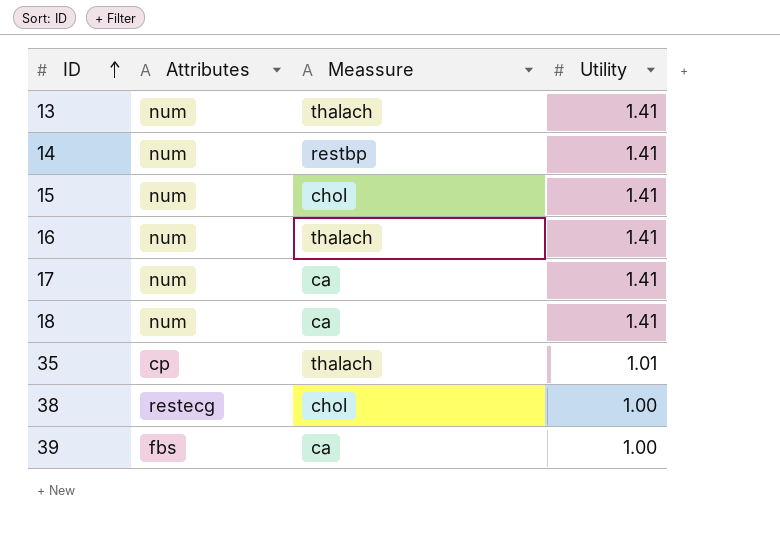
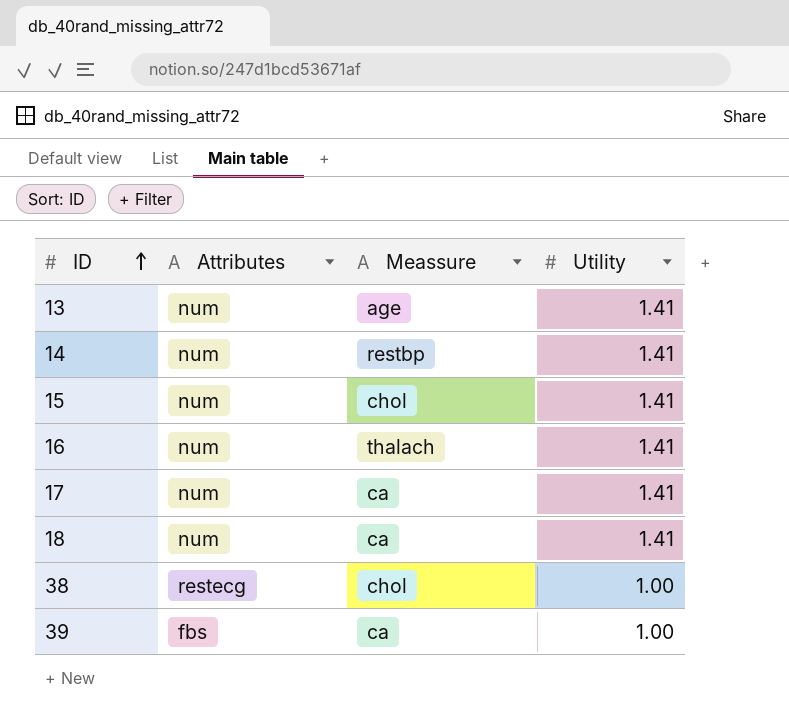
row 35: cp | thalach | 1.01 -> none
13 | Meassure: thalach -> age

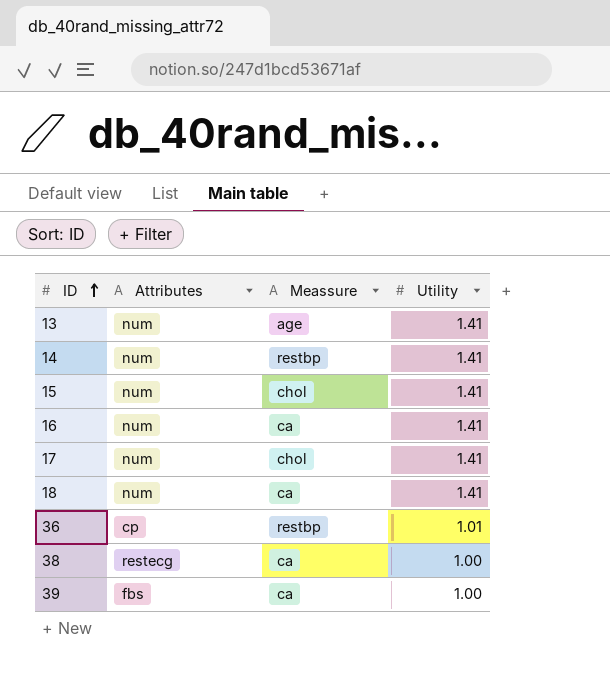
16 | Meassure: thalach -> ca
17 | Meassure: ca -> chol
row 36: none -> cp | restbp | 1.01
38 | Meassure: chol -> ca

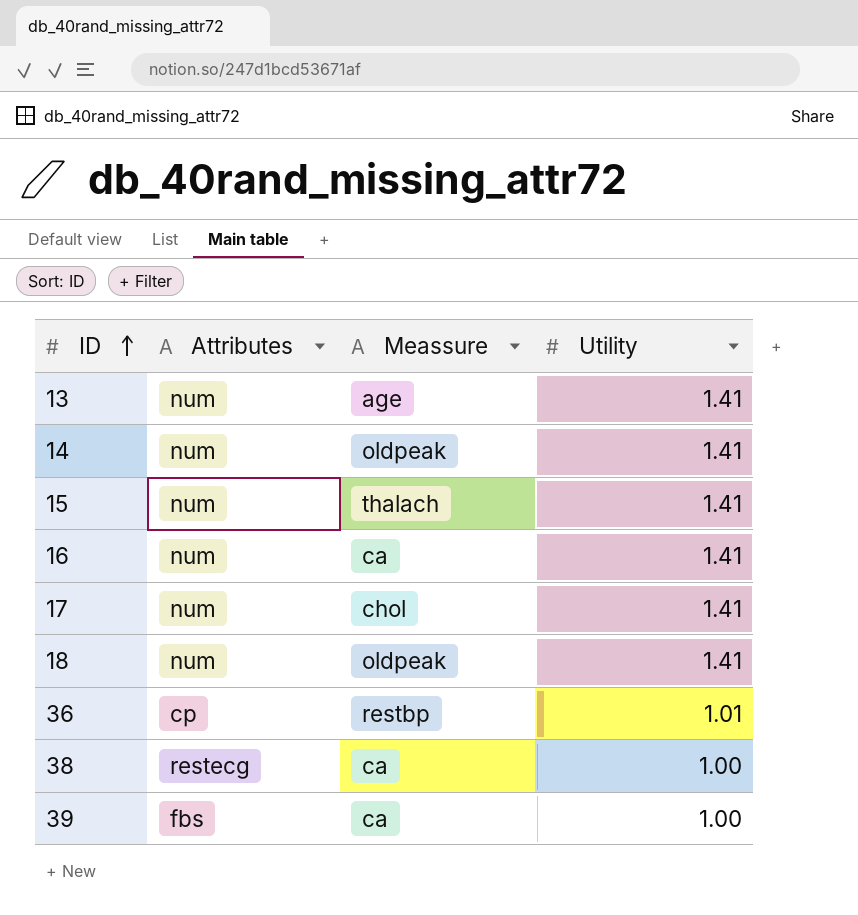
14 | Meassure: restbp -> oldpeak
15 | Meassure: chol -> thalach
18 | Meassure: ca -> oldpeak

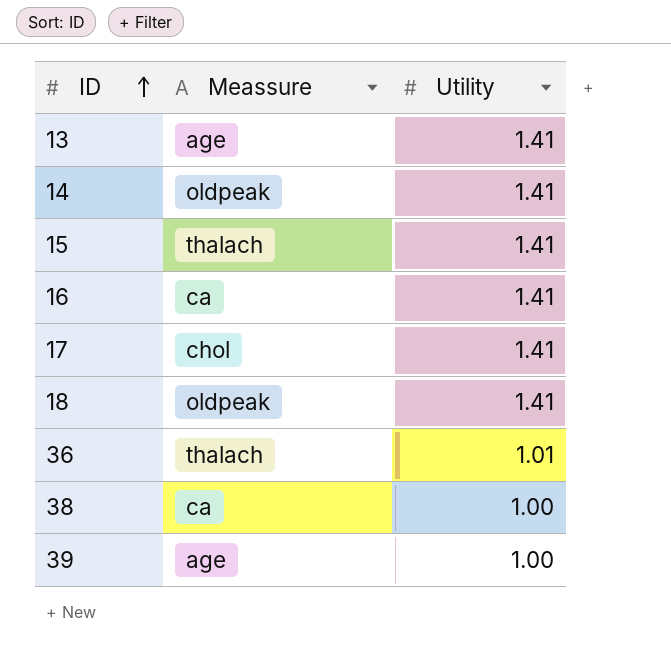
column Attributes | position: 2 -> none
36 | Meassure: restbp -> thalach
39 | Meassure: ca -> age

